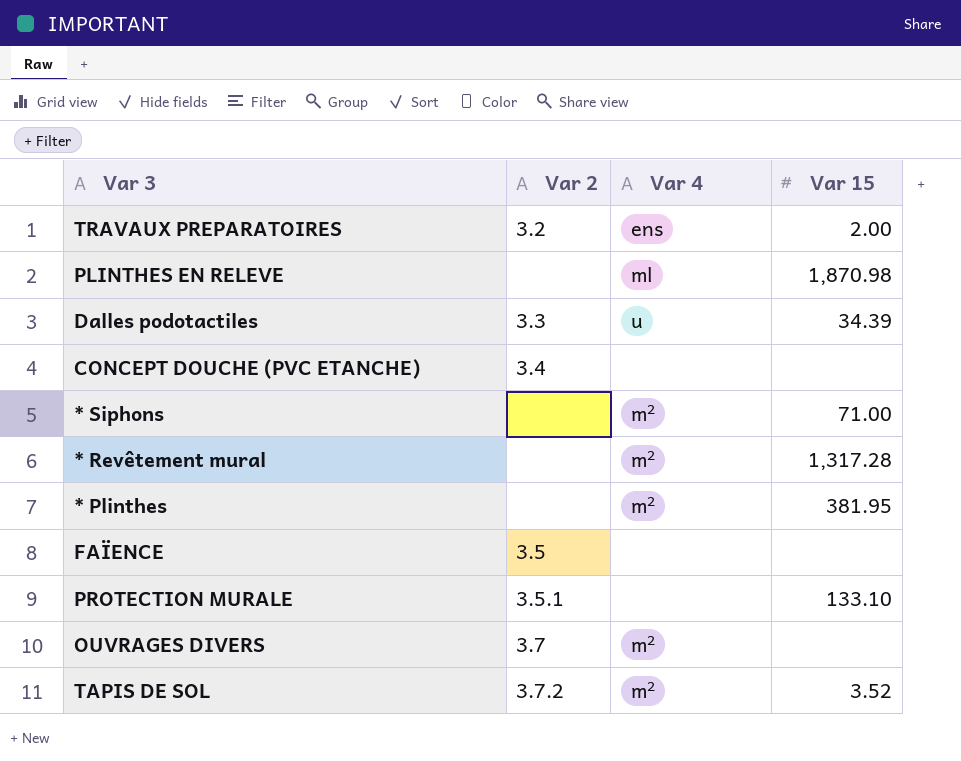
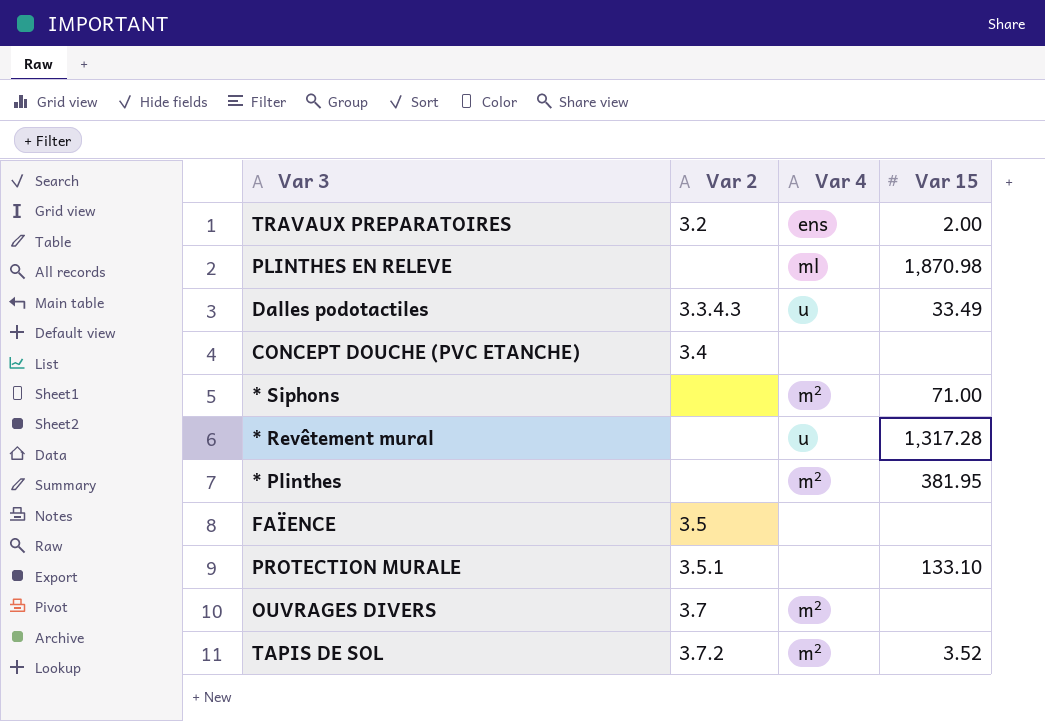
Dalles podotactiles | Var 2: 3.3 -> 3.3.4.3
Dalles podotactiles | Var 15: 34.39 -> 33.49
* Revêtement mural | Var 4: m² -> u

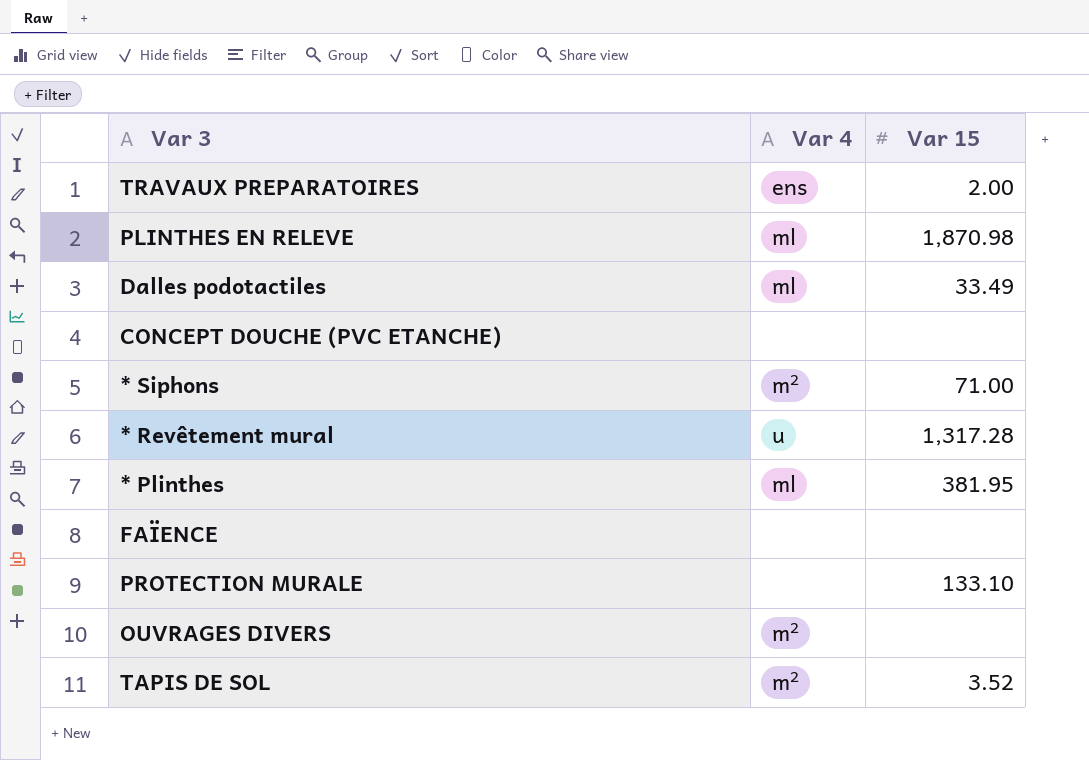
column Var 2 | position: 2 -> none
Dalles podotactiles | Var 4: u -> ml
* Plinthes | Var 4: m² -> ml

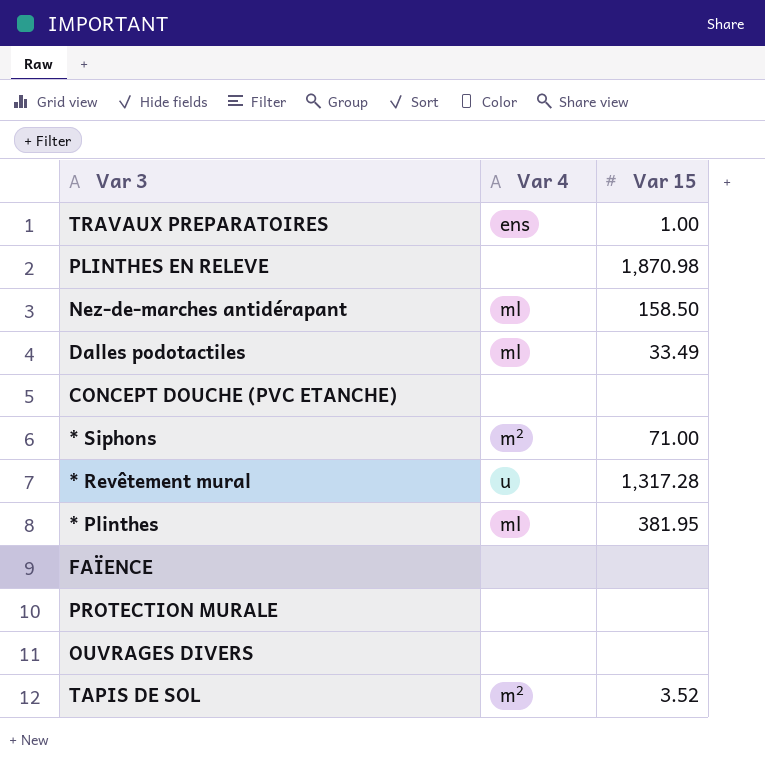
TRAVAUX PREPARATOIRES | Var 15: 2.00 -> 1.00
PLINTHES EN RELEVE | Var 4: ml -> none
row Nez-de-marches antidérapant: none -> ml | 158.50
PROTECTION MURALE | Var 15: 133.10 -> none
OUVRAGES DIVERS | Var 4: m² -> none

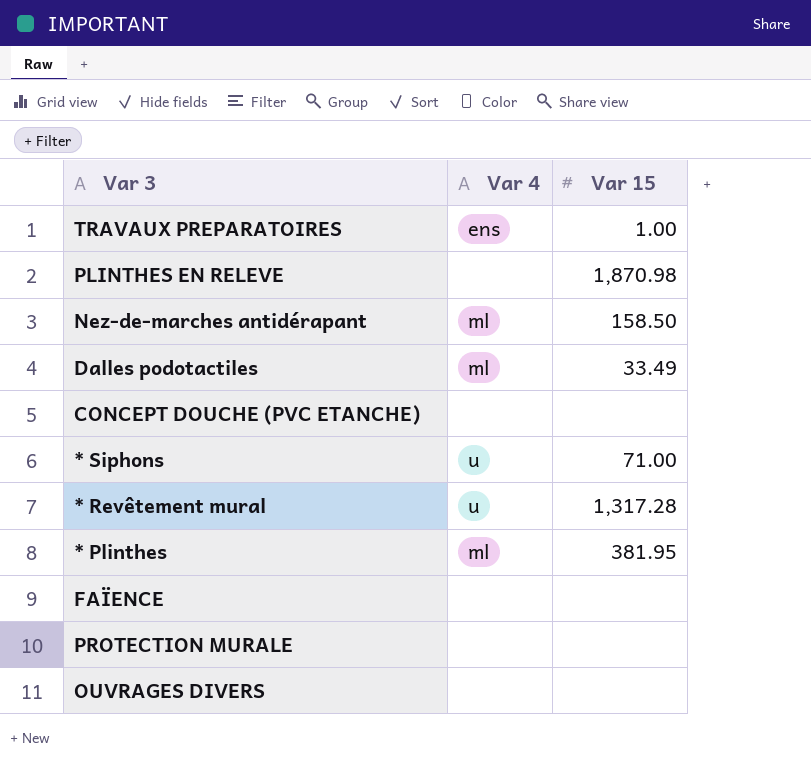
row TAPIS DE SOL: m² | 3.52 -> none
* Siphons | Var 4: m² -> u

